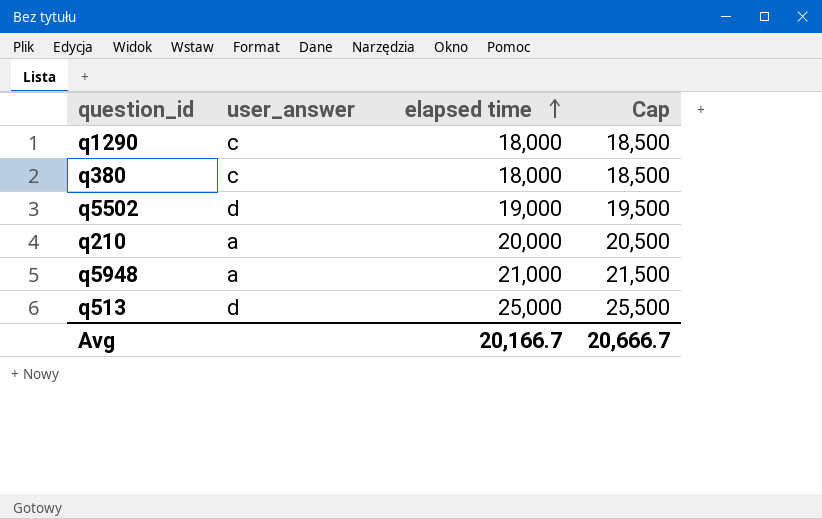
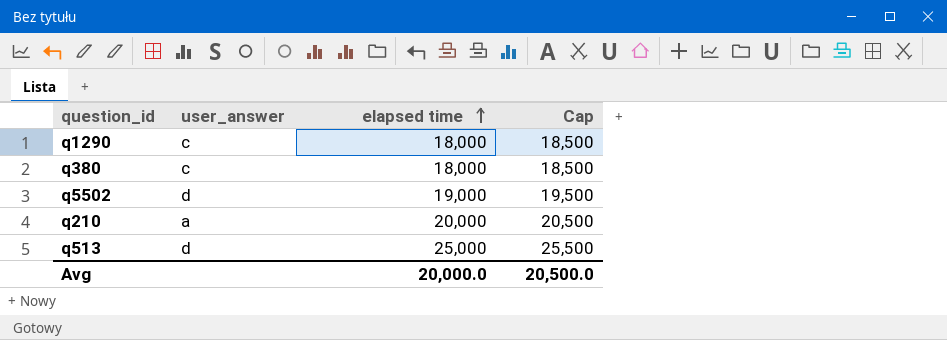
row q5948: a | 21,000 | 21,500 -> none
Avg | elapsed time: 20,166.7 -> 20,000.0
Avg | Cap: 20,666.7 -> 20,500.0

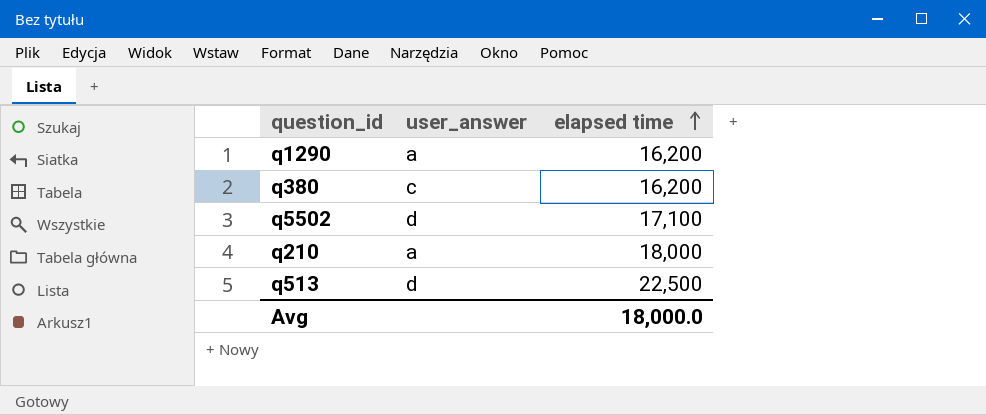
column Cap | formula: [elapsed time] + 500 -> none
q1290 | user_answer: c -> a
q1290 | elapsed time: 18,000 -> 16,200
q380 | elapsed time: 18,000 -> 16,200
q5502 | elapsed time: 19,000 -> 17,100
q210 | elapsed time: 20,000 -> 18,000
q513 | elapsed time: 25,000 -> 22,500
Avg | elapsed time: 20,000.0 -> 18,000.0

